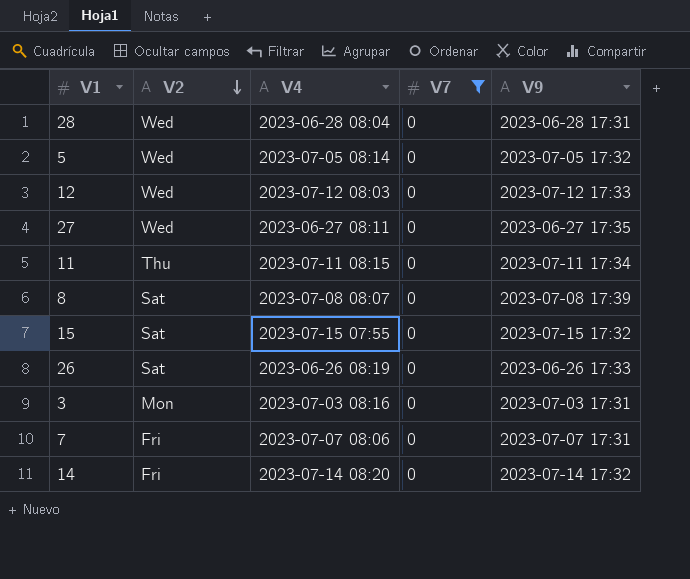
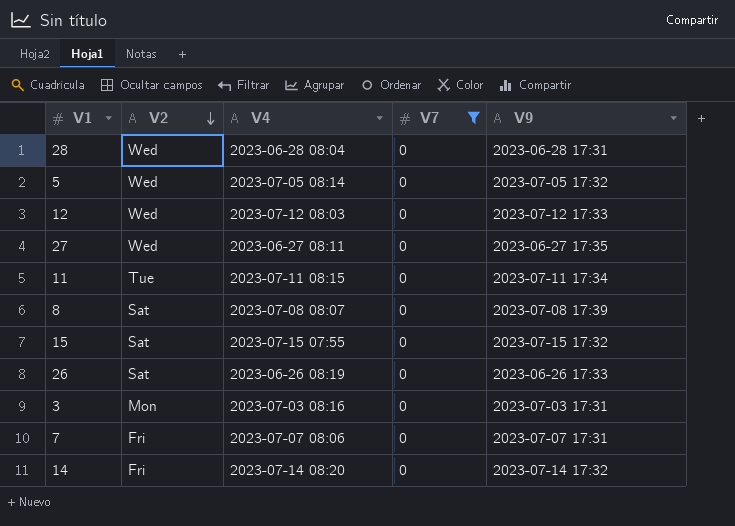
11 | V2: Thu -> Tue

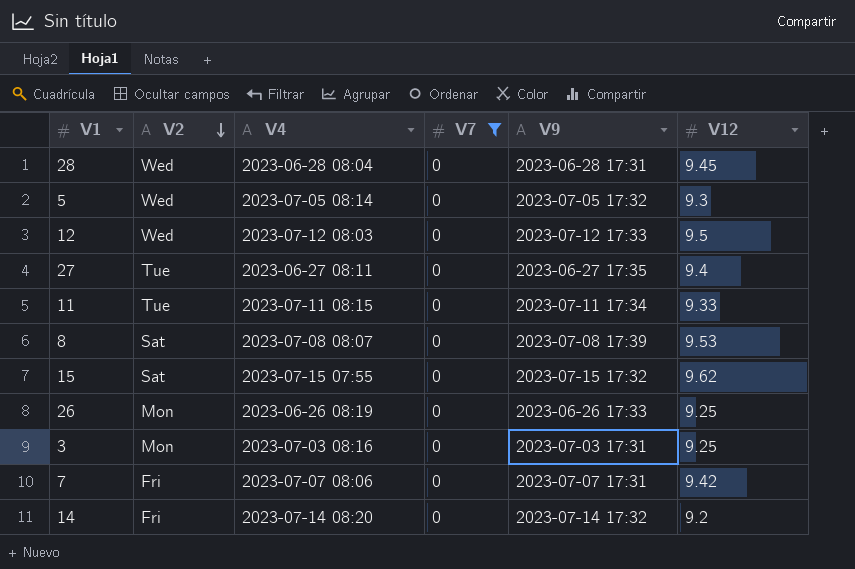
column V12 | position: none -> 6
27 | V2: Wed -> Tue
26 | V2: Sat -> Mon

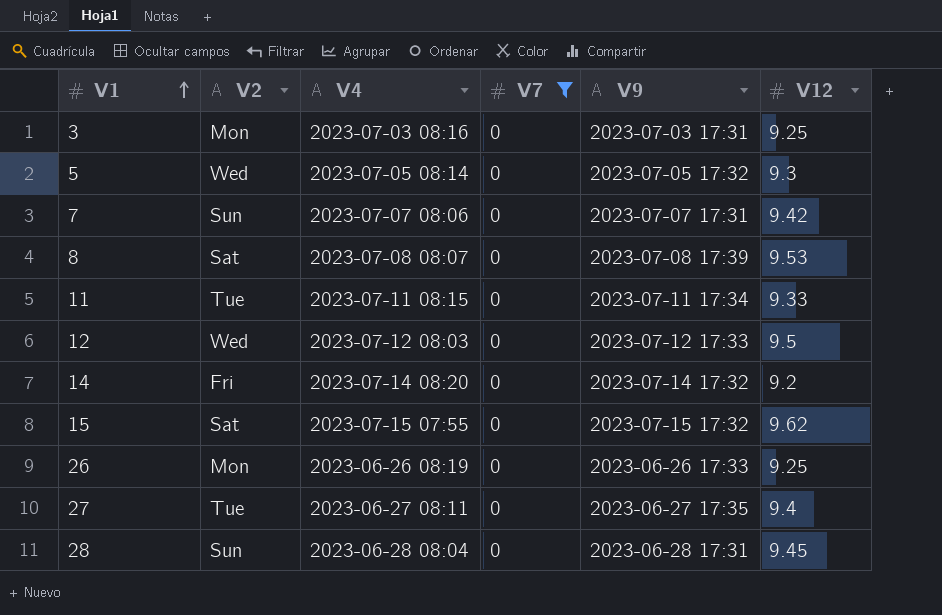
row order: V2 descending -> V1 ascending
7 | V2: Fri -> Sun
28 | V2: Wed -> Sun

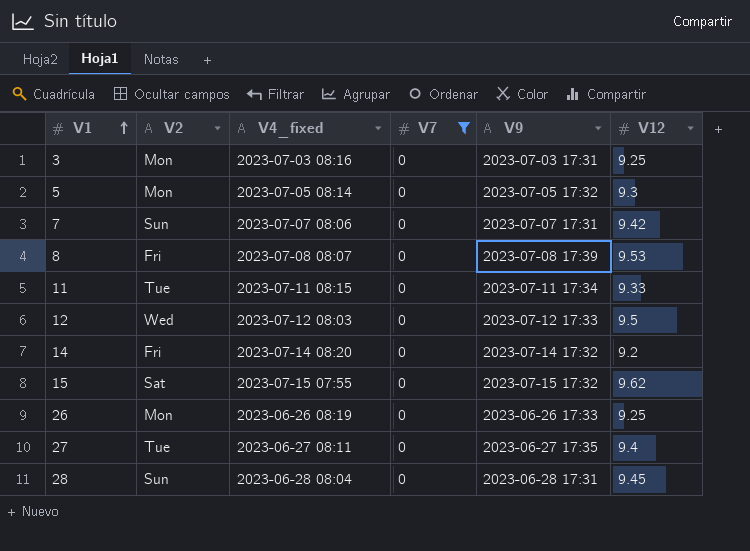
column name: V4 -> V4_fixed
5 | V2: Wed -> Mon
8 | V2: Sat -> Fri

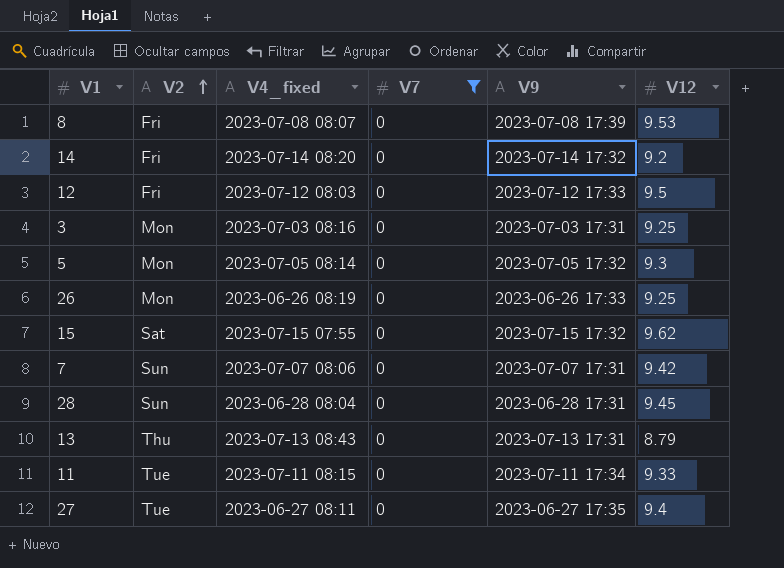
row order: V1 ascending -> V2 ascending
12 | V2: Wed -> Fri
row 13: none -> Thu | 2023-07-13 08:43 | 0 | 2023-07-13 17:31 | 8.79

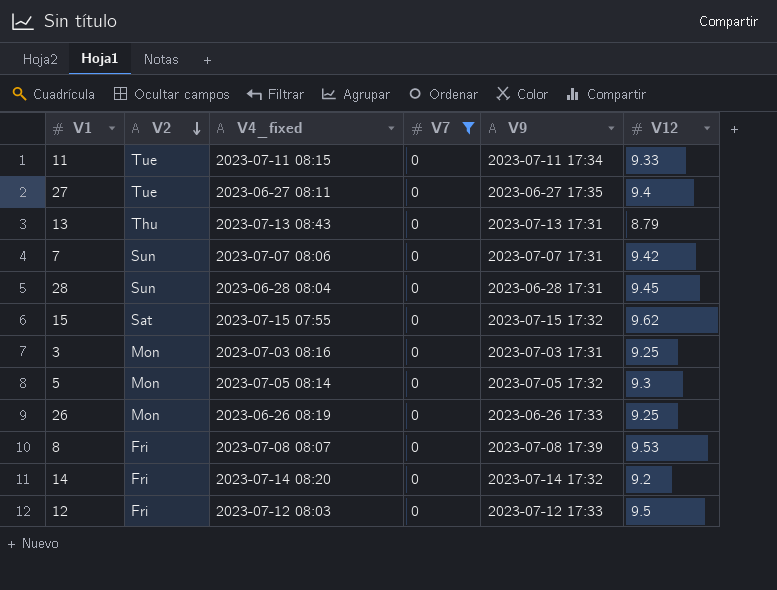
row order: V2 ascending -> V2 descending

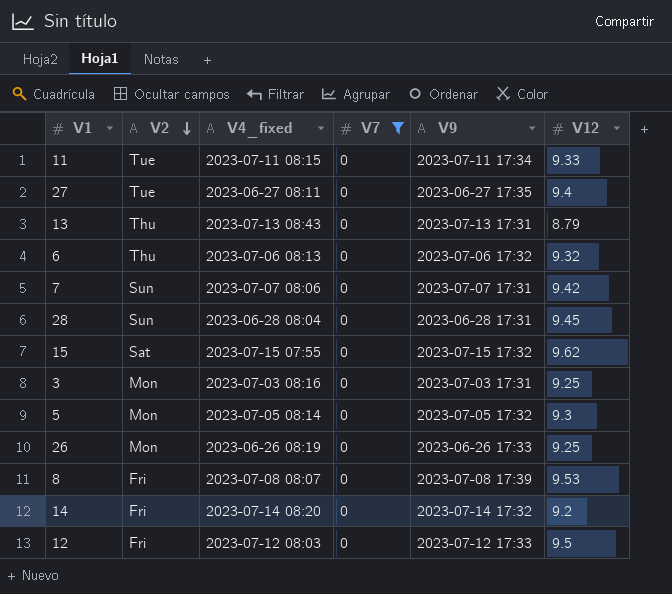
row 6: none -> Thu | 2023-07-06 08:13 | 0 | 2023-07-06 17:32 | 9.32

